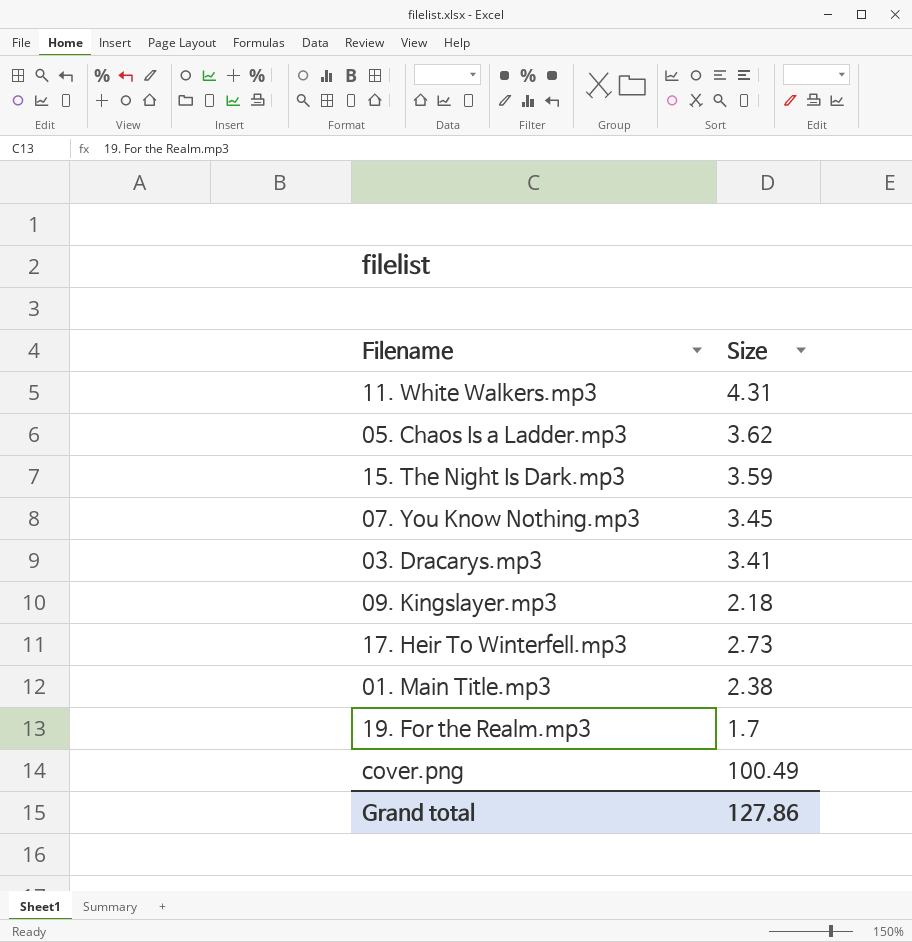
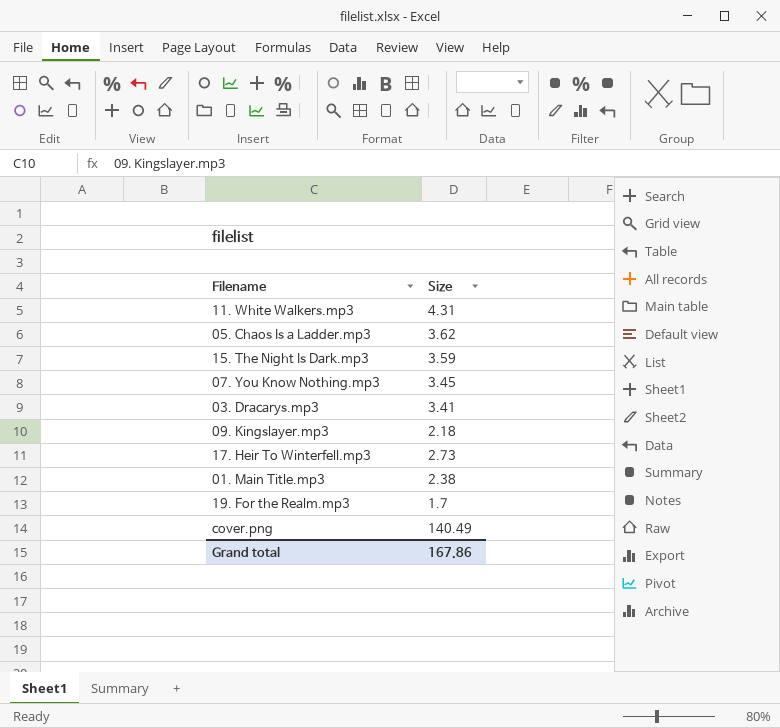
cover.png | Size: 100.49 -> 140.49
Grand total | Size: 127.86 -> 167.86

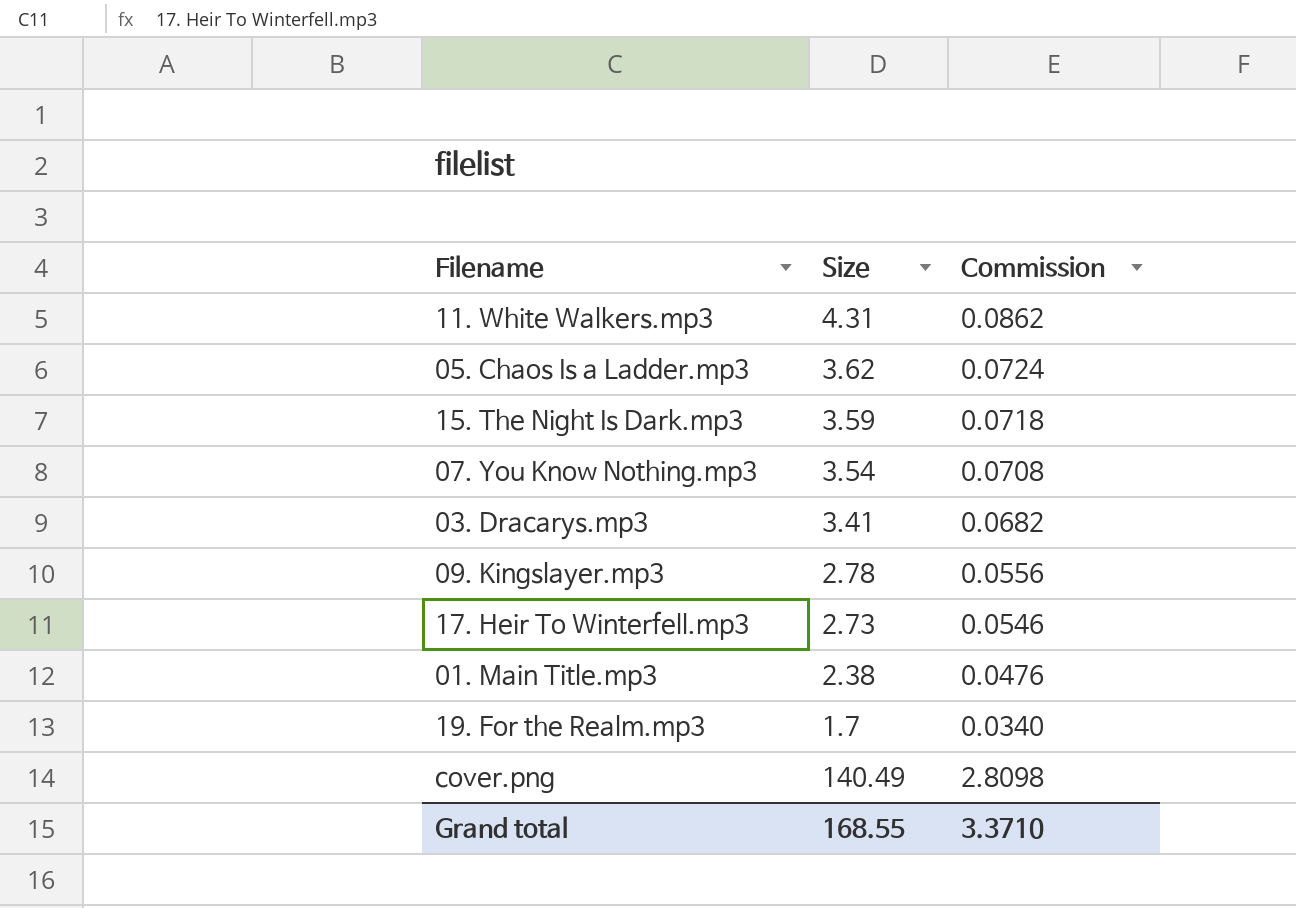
column Commission | formula: none -> [Size] * 0.02
07. You Know Nothing.mp3 | Size: 3.45 -> 3.54
09. Kingslayer.mp3 | Size: 2.18 -> 2.78
Grand total | Size: 167.86 -> 168.55

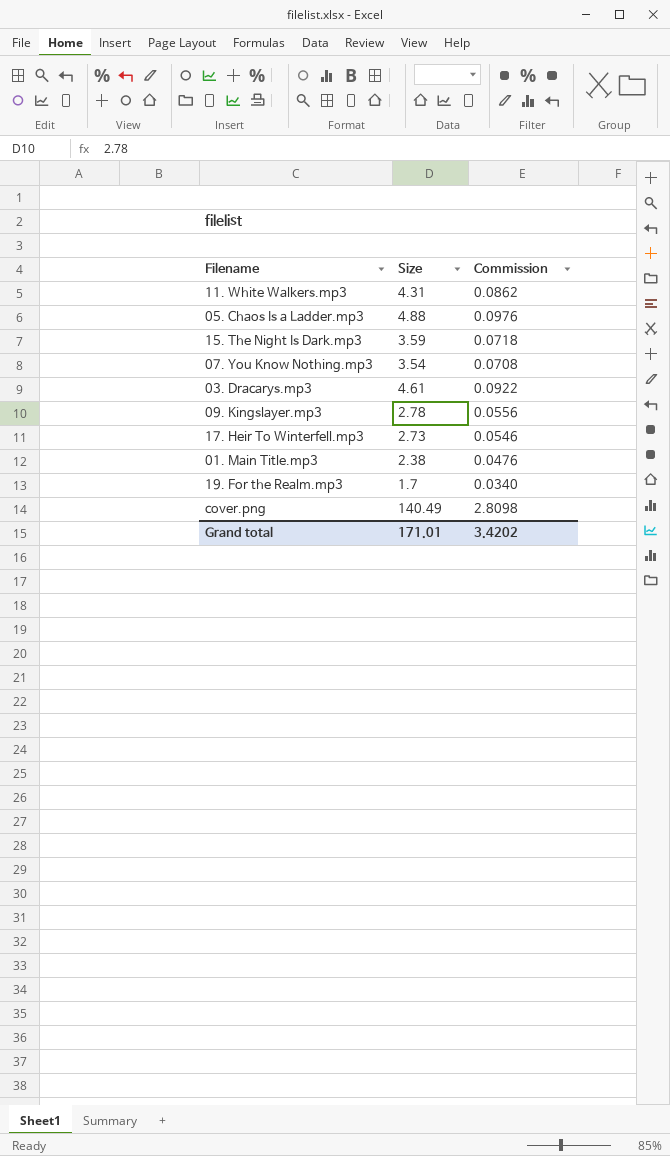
05. Chaos Is a Ladder.mp3 | Size: 3.62 -> 4.88
05. Chaos Is a Ladder.mp3 | Commission: 0.0724 -> 0.0976
03. Dracarys.mp3 | Size: 3.41 -> 4.61
03. Dracarys.mp3 | Commission: 0.0682 -> 0.0922
Grand total | Size: 168.55 -> 171.01
Grand total | Commission: 3.3710 -> 3.4202

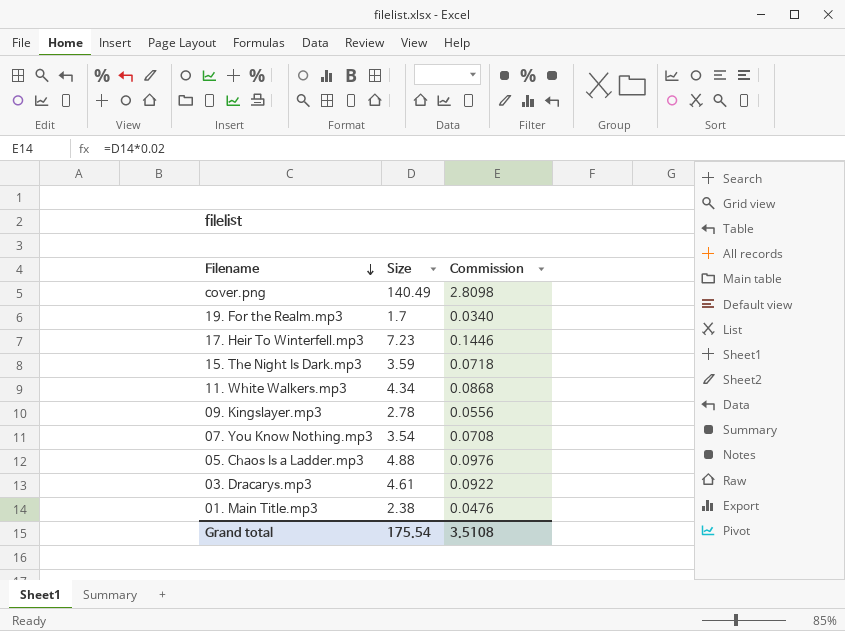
row order: none -> Filename descending
17. Heir To Winterfell.mp3 | Size: 2.73 -> 7.23
17. Heir To Winterfell.mp3 | Commission: 0.0546 -> 0.1446
11. White Walkers.mp3 | Size: 4.31 -> 4.34
11. White Walkers.mp3 | Commission: 0.0862 -> 0.0868
Grand total | Size: 171.01 -> 175.54
Grand total | Commission: 3.4202 -> 3.5108

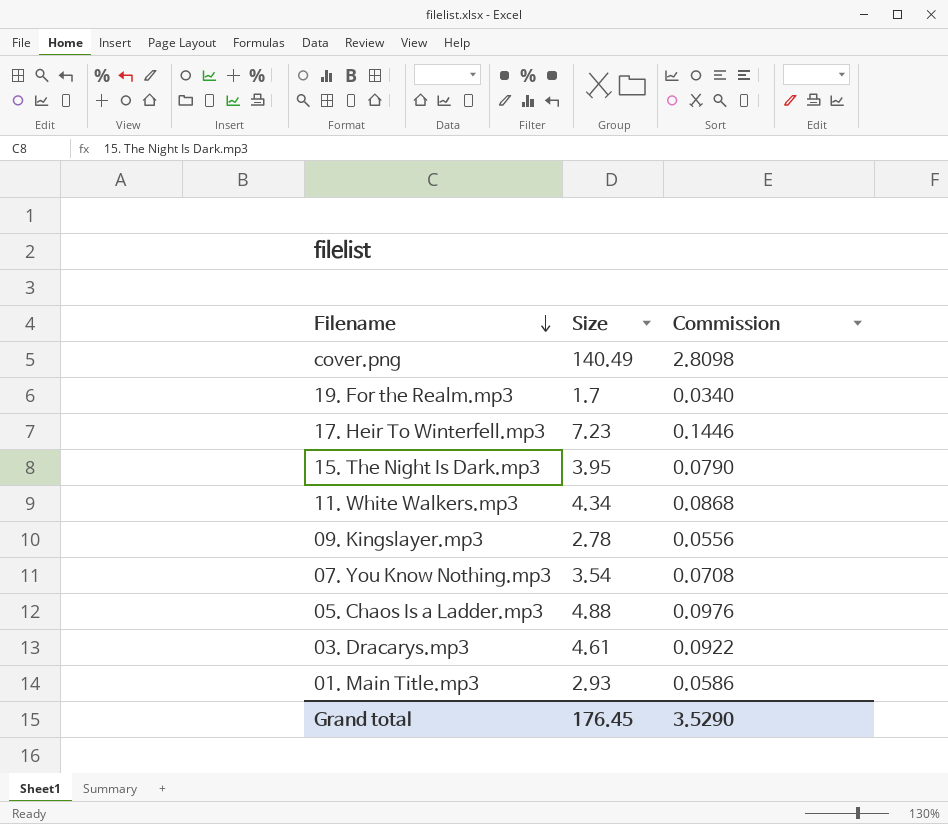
15. The Night Is Dark.mp3 | Size: 3.59 -> 3.95
15. The Night Is Dark.mp3 | Commission: 0.0718 -> 0.0790
01. Main Title.mp3 | Size: 2.38 -> 2.93
01. Main Title.mp3 | Commission: 0.0476 -> 0.0586
Grand total | Size: 175.54 -> 176.45
Grand total | Commission: 3.5108 -> 3.5290

